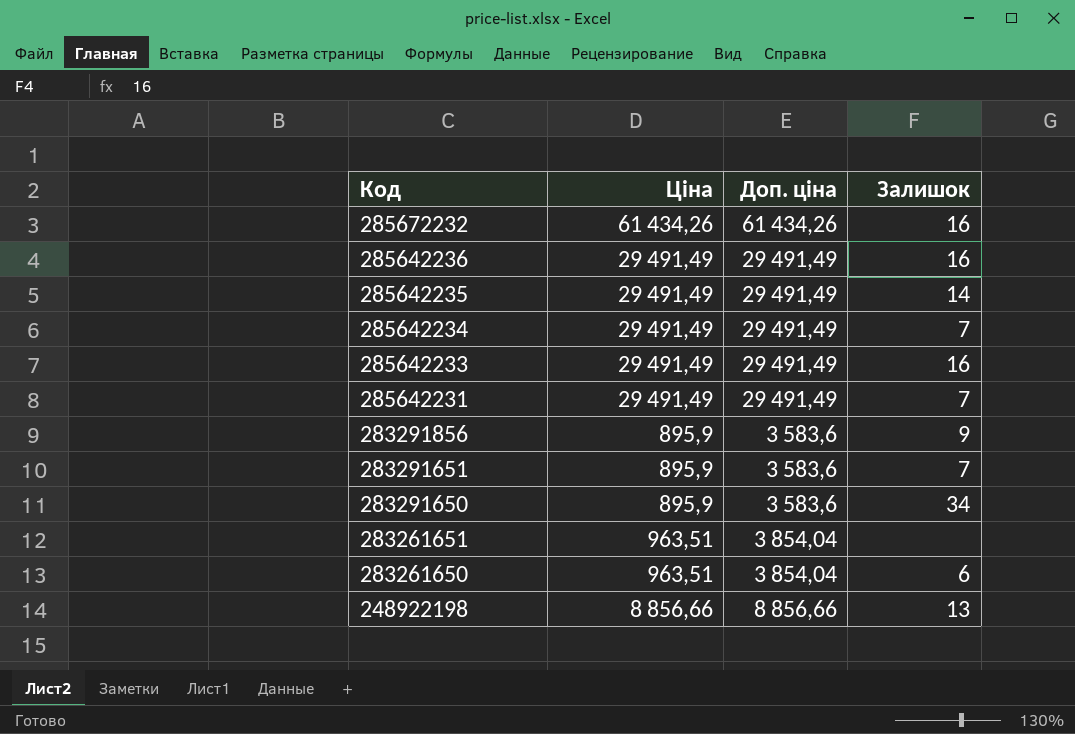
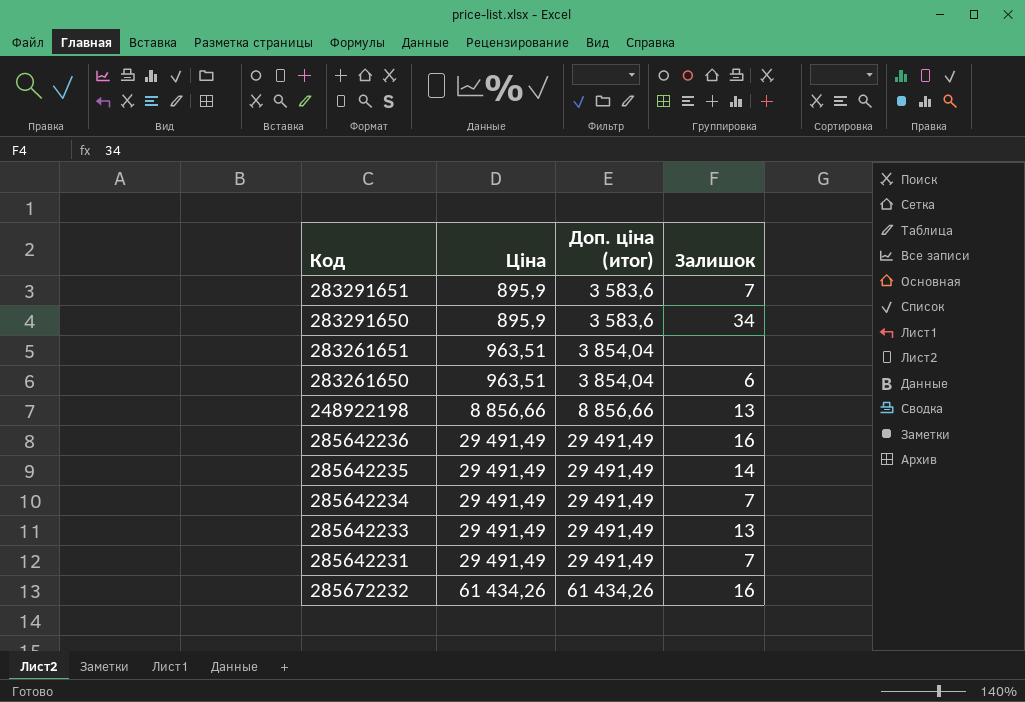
row order: Код descending -> Ціна ascending
column name: Доп. ціна -> Доп. ціна (итог)
row 283291856: 895,9 | 3 583,6 | 9 -> none
285642233 | Залишок: 16 -> 13

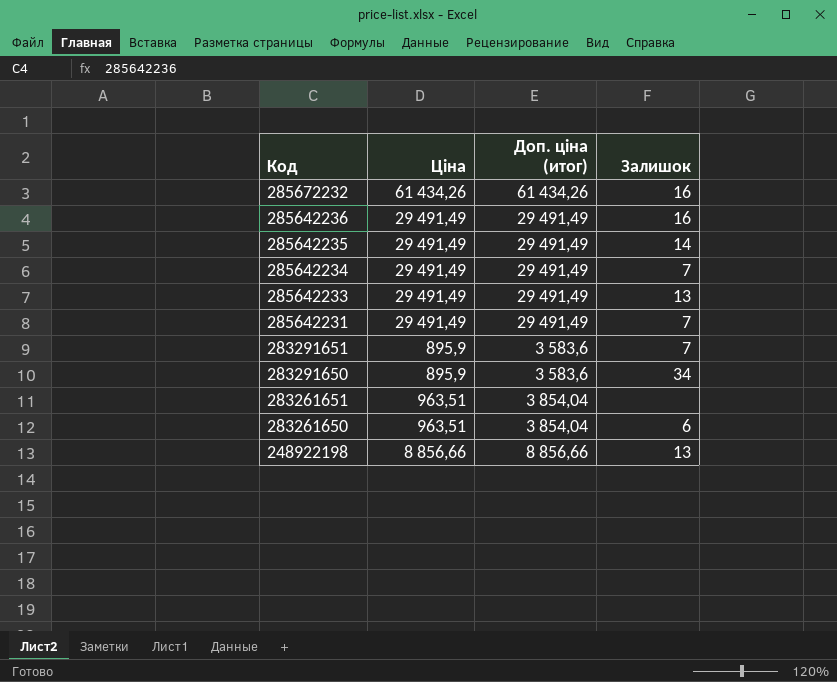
row order: Ціна ascending -> Код descending

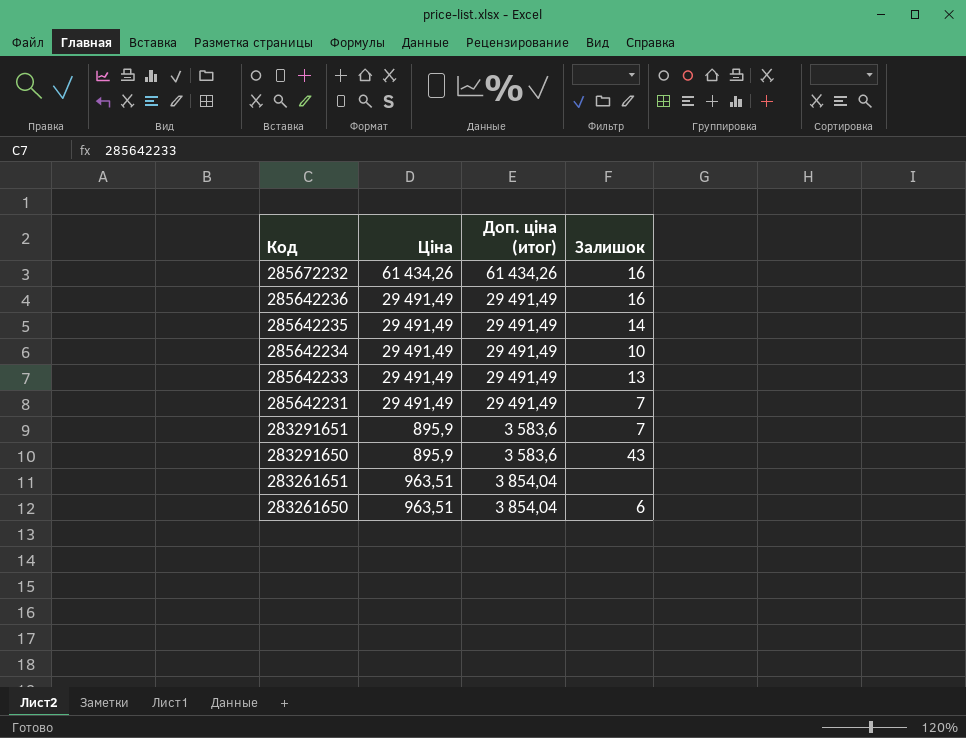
row 248922198: 8 856,66 | 8 856,66 | 13 -> none
285642234 | Залишок: 7 -> 10
283291650 | Залишок: 34 -> 43

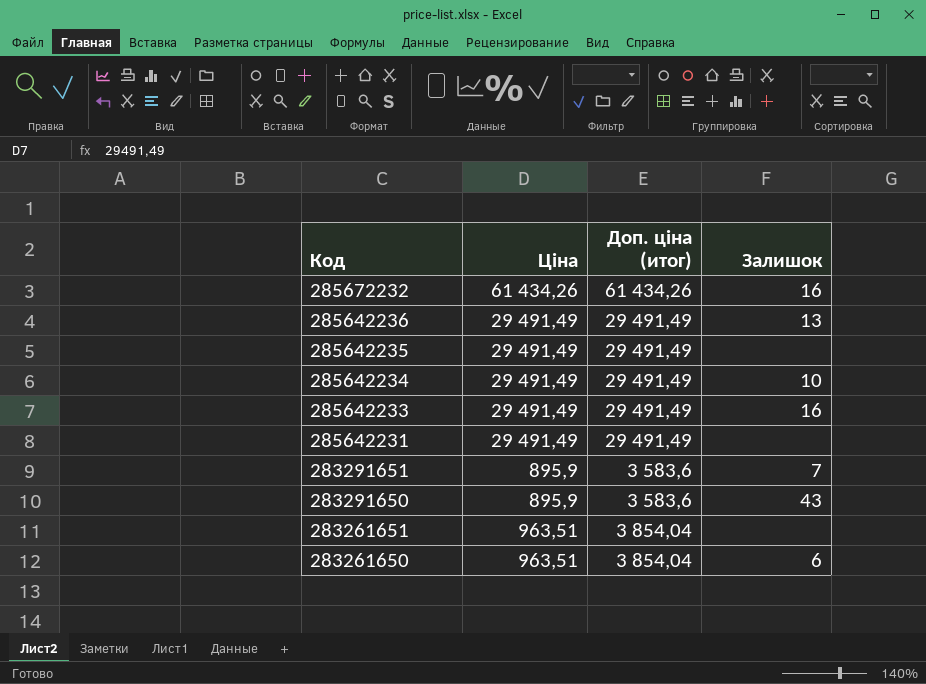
285642236 | Залишок: 16 -> 13
285642235 | Залишок: 14 -> none
285642233 | Залишок: 13 -> 16
285642231 | Залишок: 7 -> none

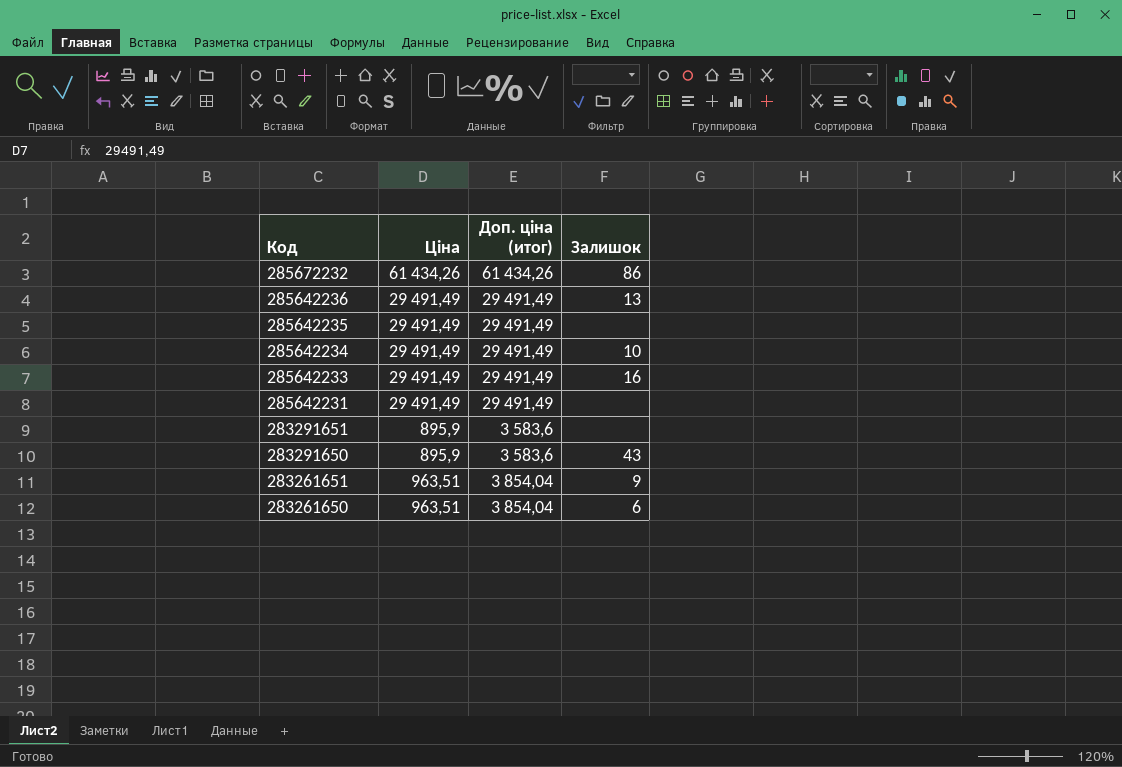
285672232 | Залишок: 16 -> 86
283291651 | Залишок: 7 -> none
283261651 | Залишок: none -> 9

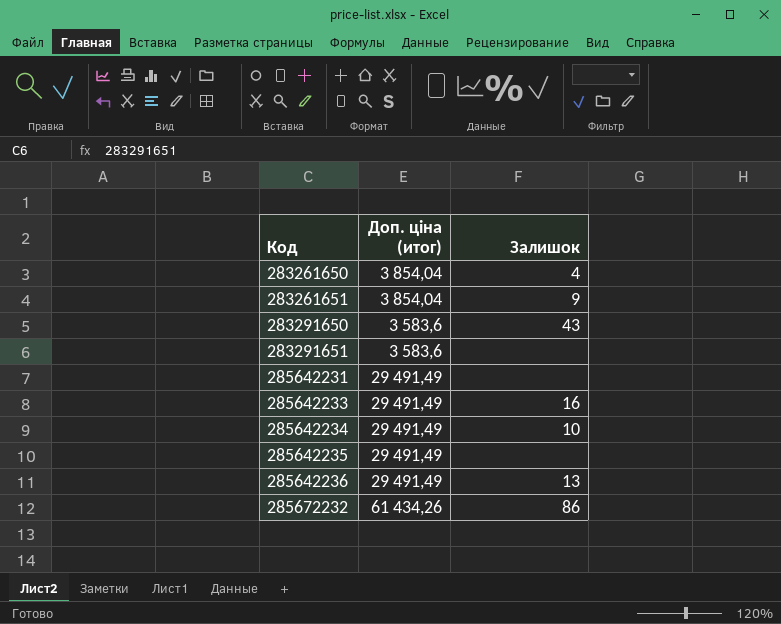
row order: Код descending -> Код ascending
column Ціна | position: 2 -> none
283261650 | Залишок: 6 -> 4

